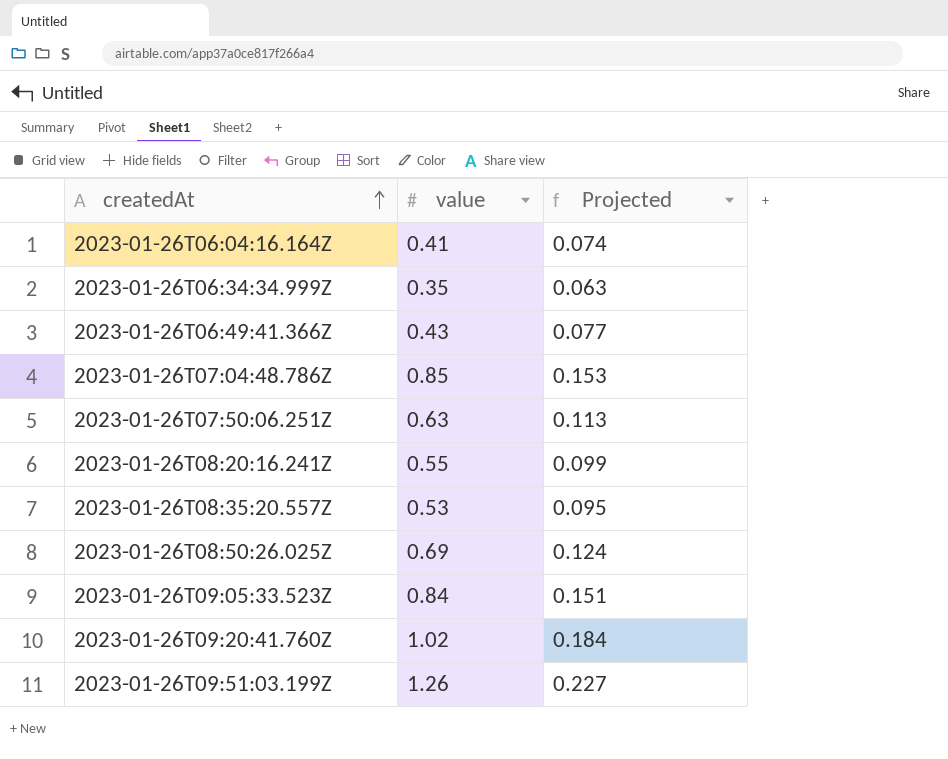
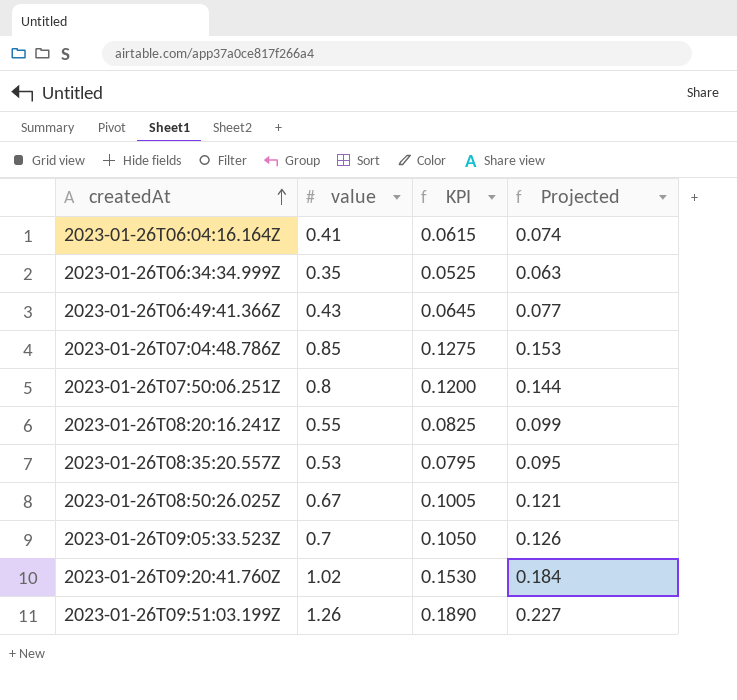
column KPI | formula: none -> [value] * 0.15
2023-01-26T07:50:06.251Z | value: 0.63 -> 0.8
2023-01-26T07:50:06.251Z | Projected: 0.113 -> 0.144
2023-01-26T08:50:26.025Z | value: 0.69 -> 0.67
2023-01-26T08:50:26.025Z | Projected: 0.124 -> 0.121
2023-01-26T09:05:33.523Z | value: 0.84 -> 0.7
2023-01-26T09:05:33.523Z | Projected: 0.151 -> 0.126

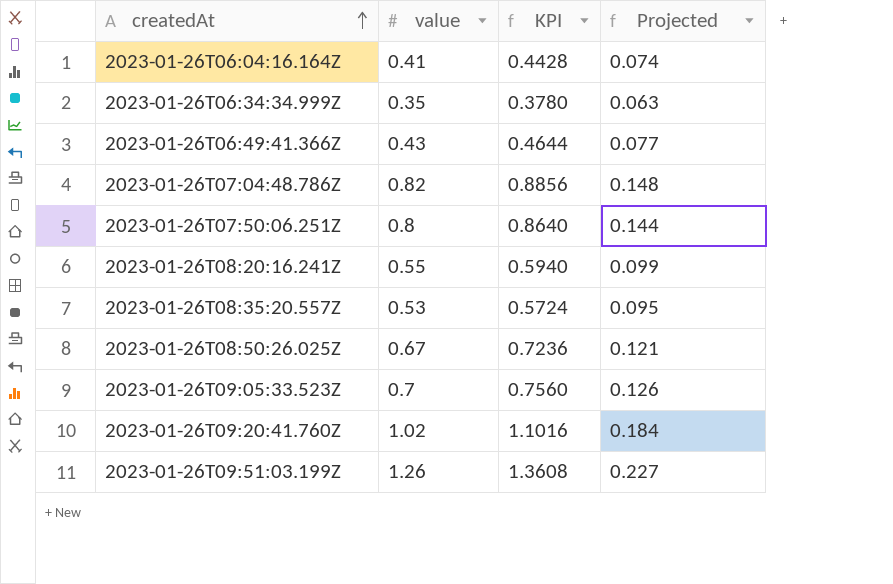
column KPI | formula: [value] * 0.15 -> [value] * 1.08
2023-01-26T07:04:48.786Z | value: 0.85 -> 0.82
2023-01-26T07:04:48.786Z | Projected: 0.153 -> 0.148

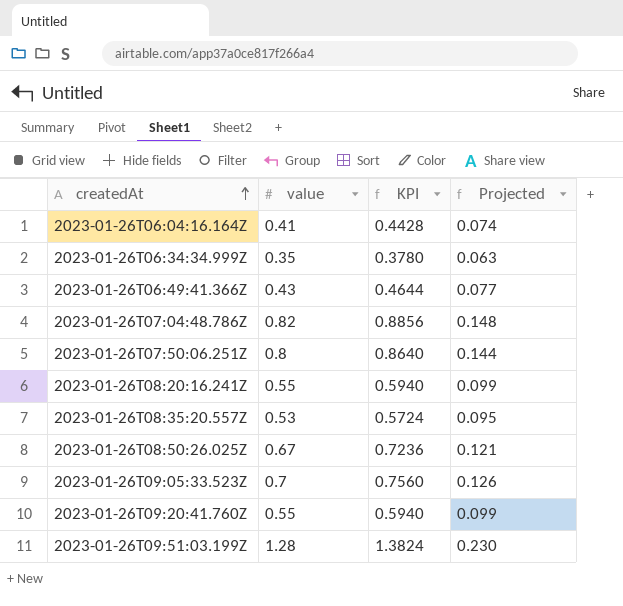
2023-01-26T09:20:41.760Z | value: 1.02 -> 0.55
2023-01-26T09:20:41.760Z | KPI: 1.1016 -> 0.5940
2023-01-26T09:20:41.760Z | Projected: 0.184 -> 0.099
2023-01-26T09:51:03.199Z | value: 1.26 -> 1.28
2023-01-26T09:51:03.199Z | KPI: 1.3608 -> 1.3824
2023-01-26T09:51:03.199Z | Projected: 0.227 -> 0.230

